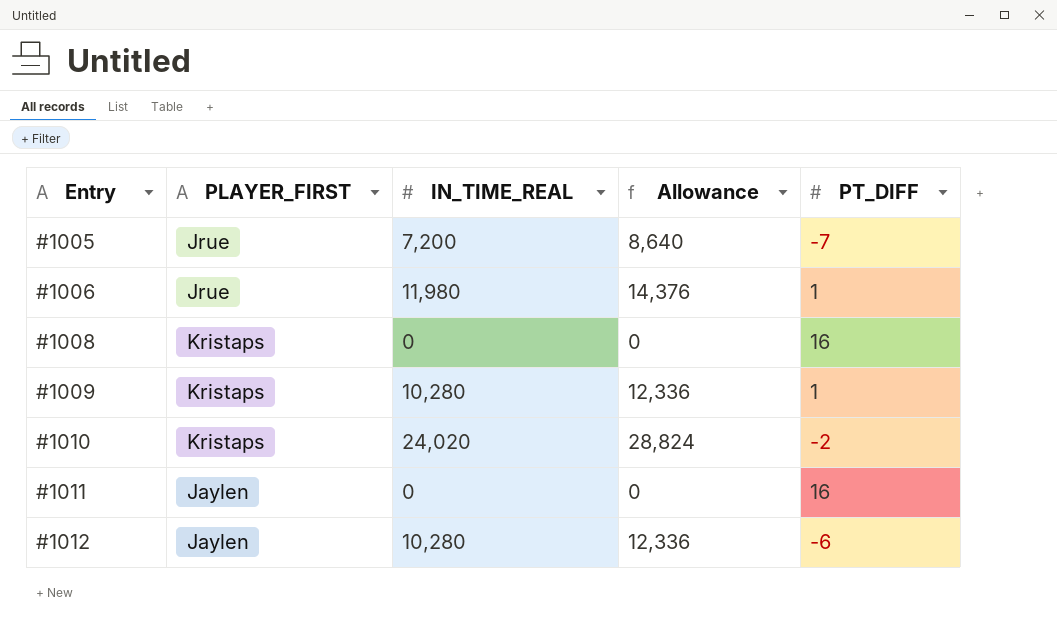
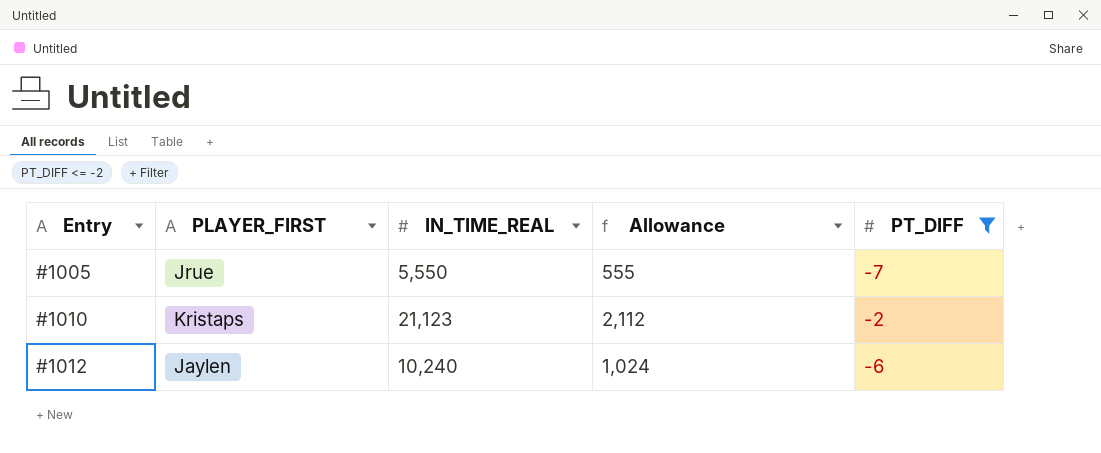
filter: none -> PT_DIFF <= -2
column Allowance | formula: [IN_TIME_REAL] * 1.2 -> [IN_TIME_REAL] * 0.1
#1005 | IN_TIME_REAL: 7,200 -> 5,550
#1010 | IN_TIME_REAL: 24,020 -> 21,123
#1012 | IN_TIME_REAL: 10,280 -> 10,240

